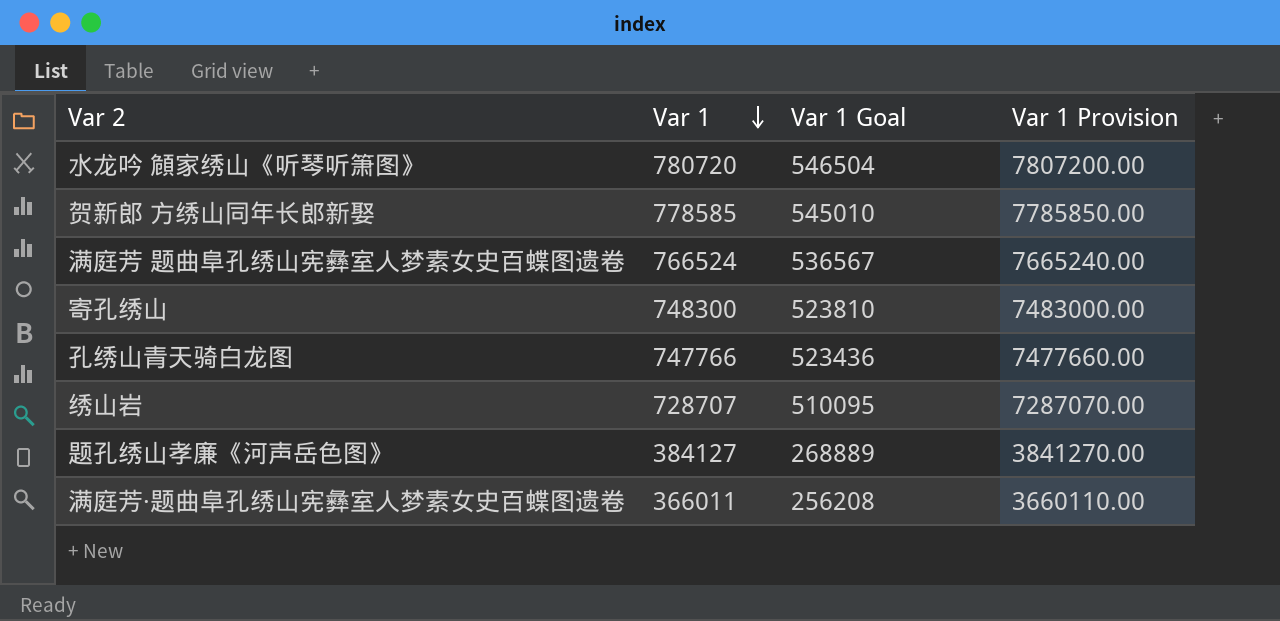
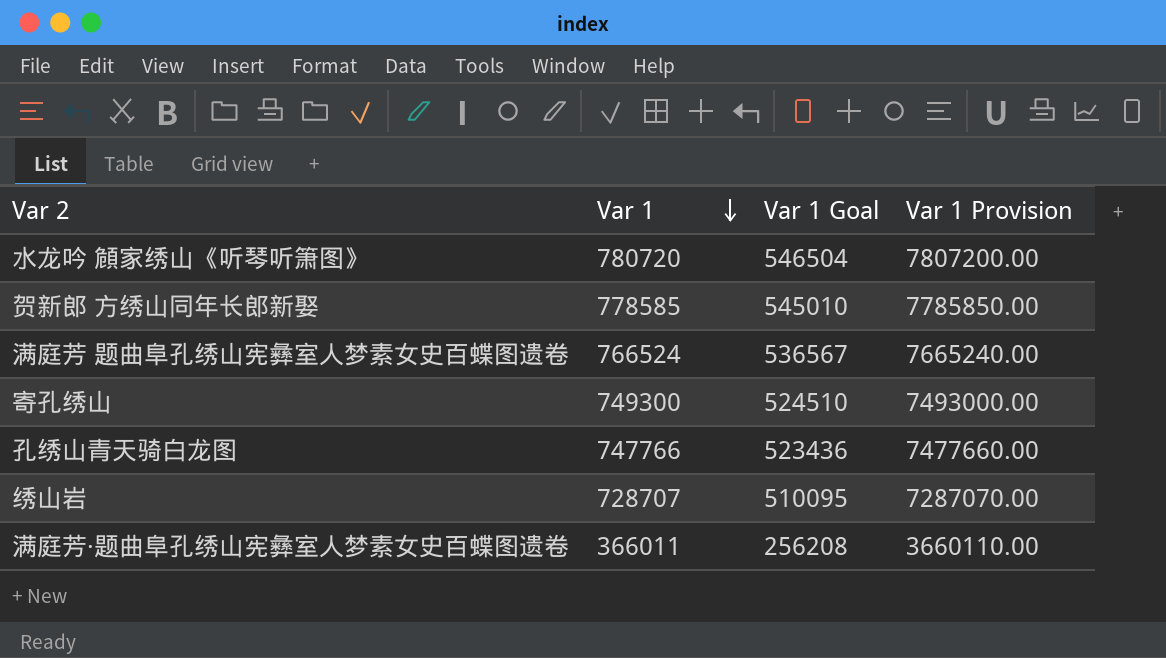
row 题孔绣山孝廉《河声岳色图》: 384127 | 268889 | 3841270.00 -> none
寄孔绣山 | Var 1: 748300 -> 749300
寄孔绣山 | Var 1 Goal: 523810 -> 524510
寄孔绣山 | Var 1 Provision: 7483000.00 -> 7493000.00

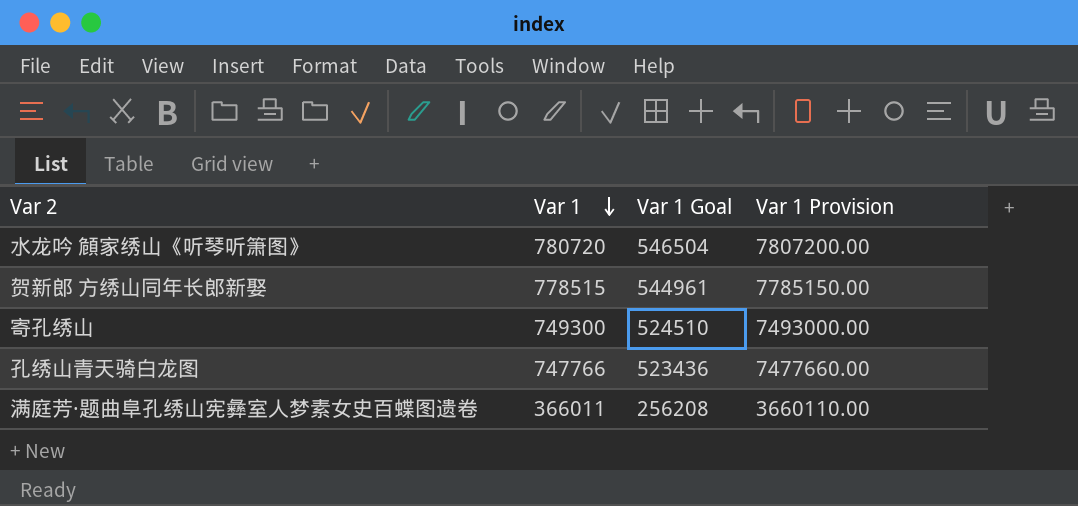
row 满庭芳 题曲阜孔绣山宪彝室人梦素女史百蝶图遗卷: 766524 | 536567 | 7665240.00 -> none
row 绣山岩: 728707 | 510095 | 7287070.00 -> none
贺新郎 方绣山同年长郎新娶 | Var 1: 778585 -> 778515
贺新郎 方绣山同年长郎新娶 | Var 1 Goal: 545010 -> 544961
贺新郎 方绣山同年长郎新娶 | Var 1 Provision: 7785850.00 -> 7785150.00

